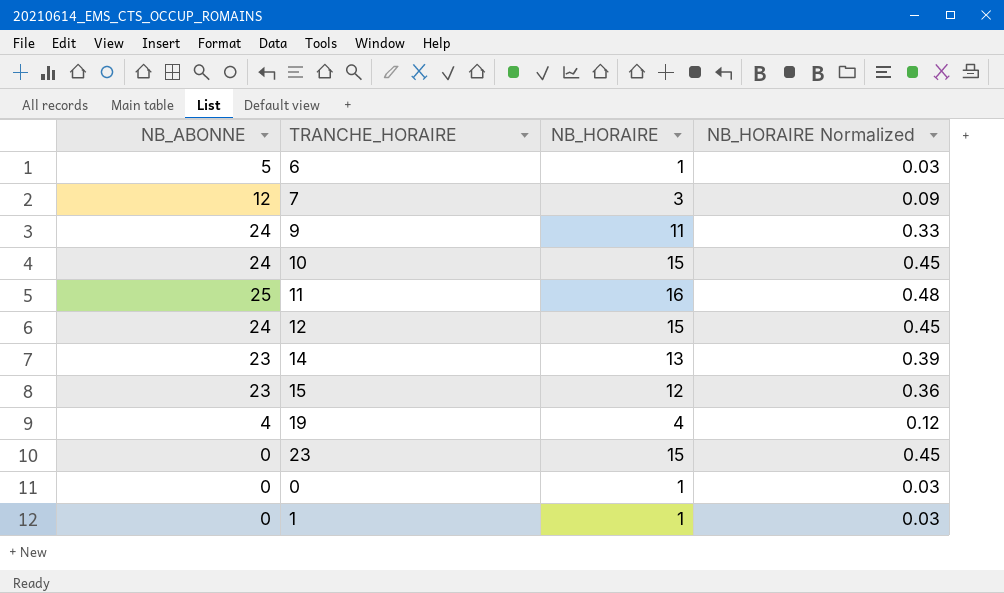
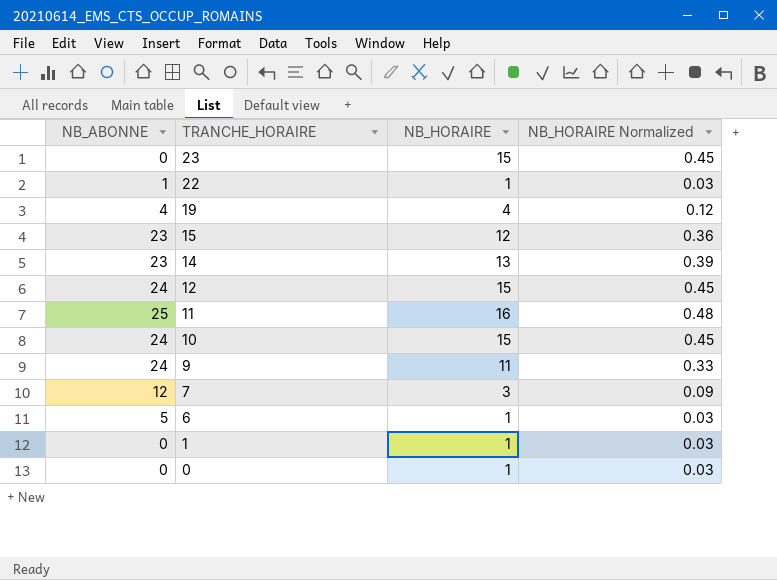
row order: none -> TRANCHE_HORAIRE descending
row 22: none -> 1 | 1 | 0.03

